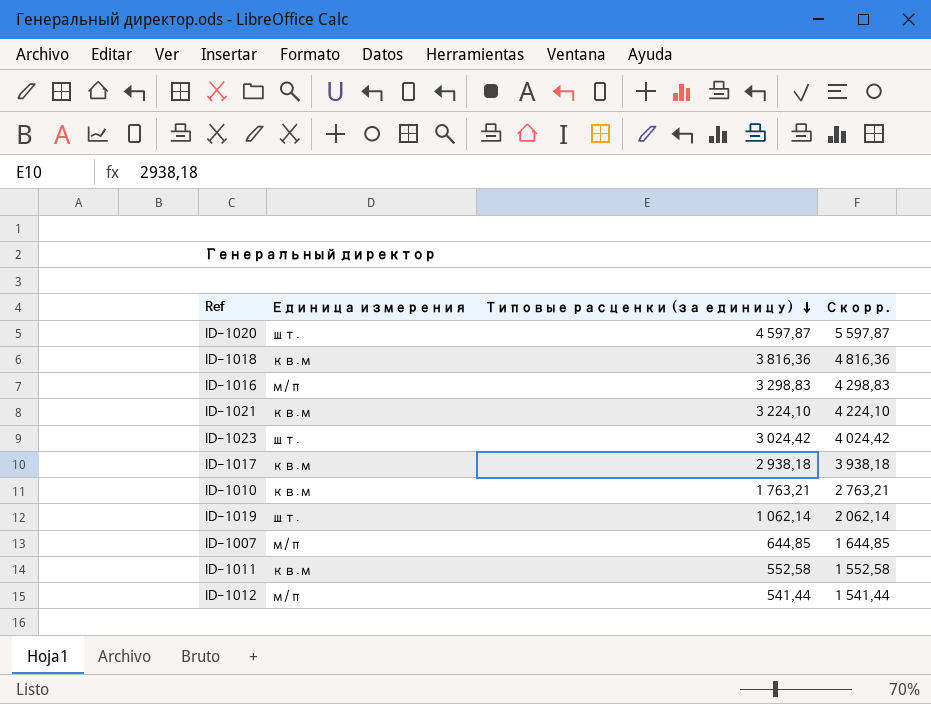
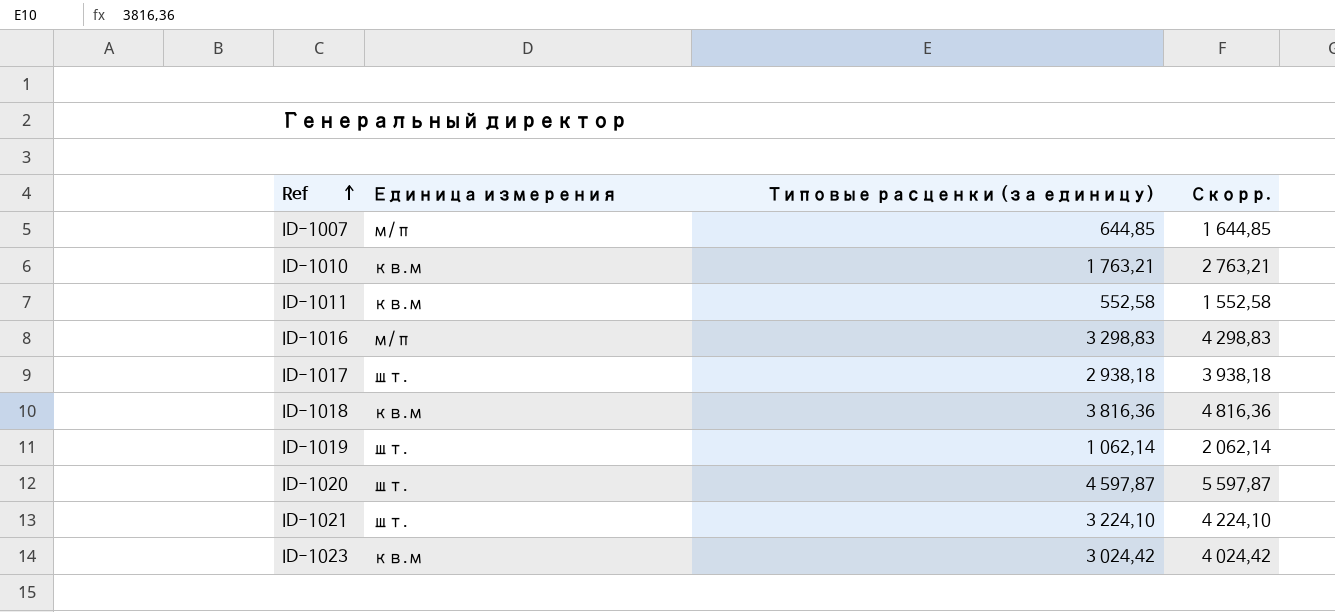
row order: Типовые расценки (за единицу) descending -> Ref ascending
row ID-1012: м/п | 541,44 | 1 541,44 -> none
ID-1017 | Единица измерения: кв.м -> шт.
ID-1021 | Единица измерения: кв.м -> шт.
ID-1023 | Единица измерения: шт. -> кв.м

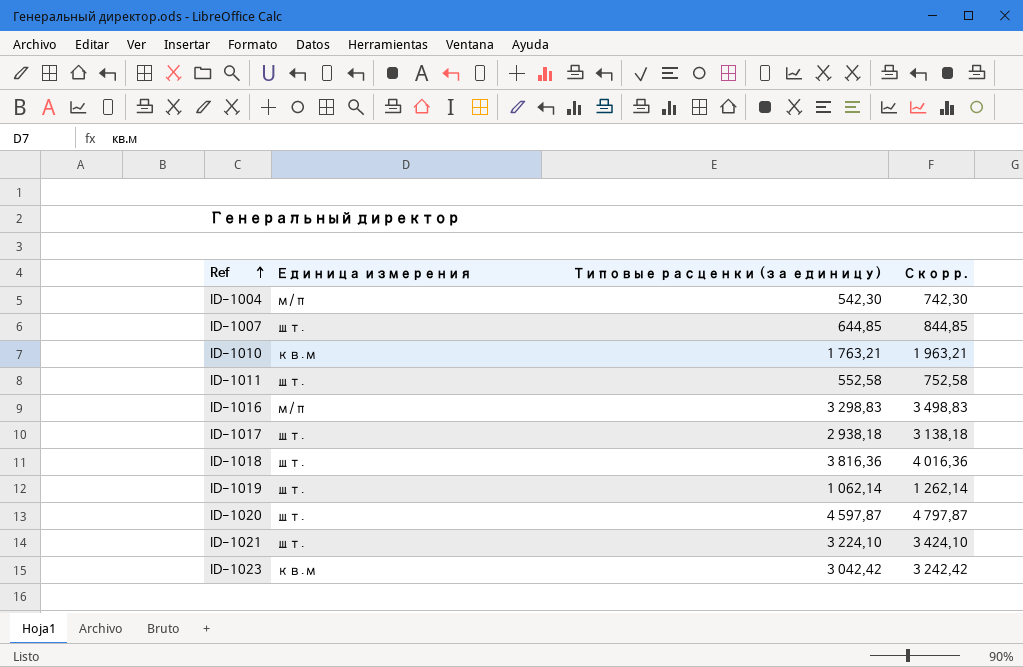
column Скорр. | formula: [Типовые расценки (за единицу)] + 1000 -> [Типовые расценки (за единицу)] + 200
row ID-1004: none -> м/п | 542,30 | 742,30
ID-1007 | Единица измерения: м/п -> шт.
ID-1011 | Единица измерения: кв.м -> шт.
ID-1018 | Единица измерения: кв.м -> шт.
ID-1023 | Типовые расценки (за единицу): 3 024,42 -> 3 042,42

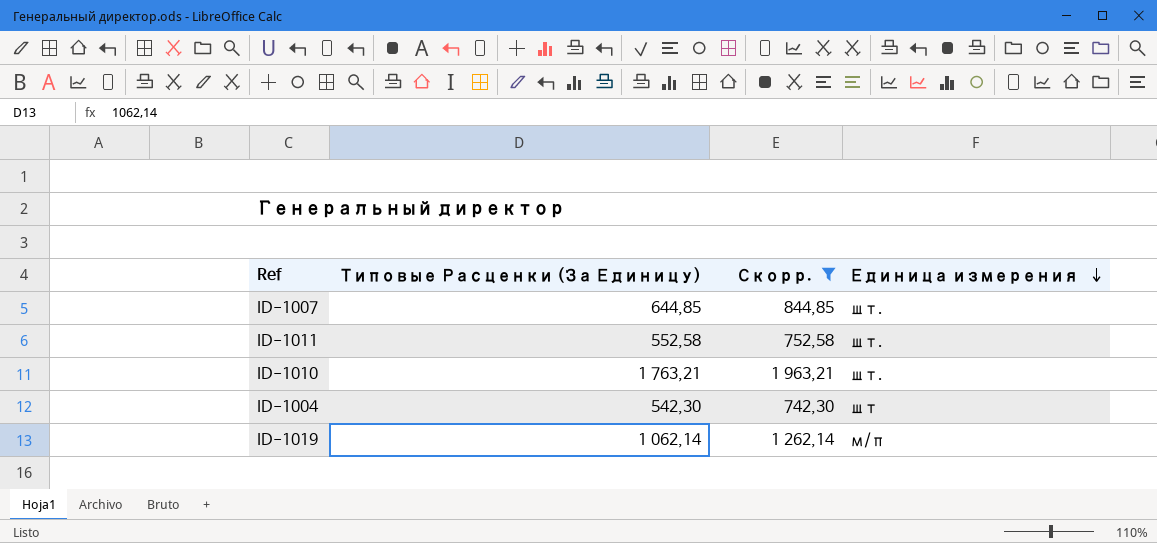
filter: none -> Скорр. <= 1 963,21
row order: Ref ascending -> Единица измерения descending
column name: Типовые расценки (за единицу) -> Типовые Расценки (За Единицу)
column Единица измерения | position: 2 -> 4
ID-1010 | Единица измерения: кв.м -> шт.
ID-1004 | Единица измерения: м/п -> шт
ID-1019 | Единица измерения: шт. -> м/п

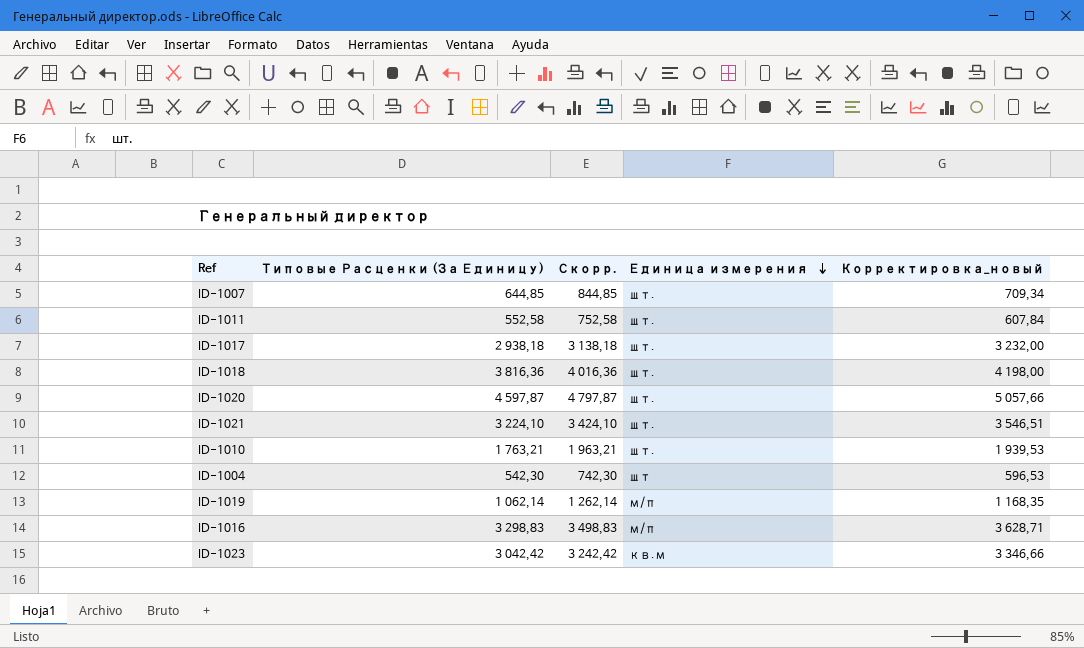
filter: Скорр. <= 1 963,21 -> none
column Корректировка_новый | formula: none -> [Типовые Расценки (За Единицу)] * 1,1

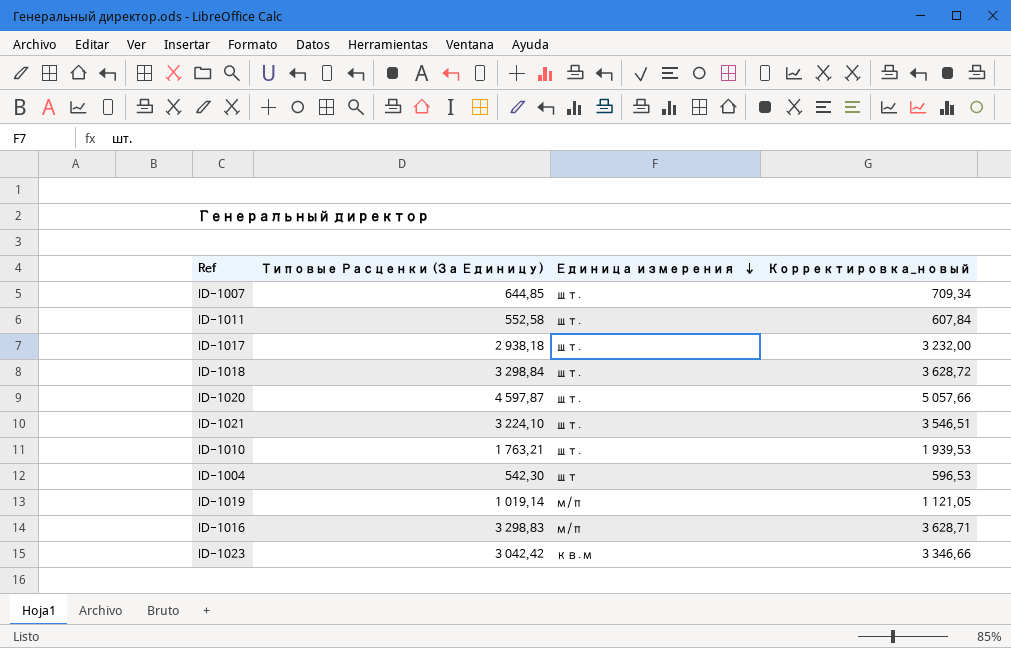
column Скорр. | formula: [Типовые Расценки (За Единицу)] + 200 -> none
ID-1018 | Типовые Расценки (За Единицу): 3 816,36 -> 3 298,84
ID-1018 | Корректировка_новый: 4 198,00 -> 3 628,72
ID-1019 | Типовые Расценки (За Единицу): 1 062,14 -> 1 019,14
ID-1019 | Корректировка_новый: 1 168,35 -> 1 121,05

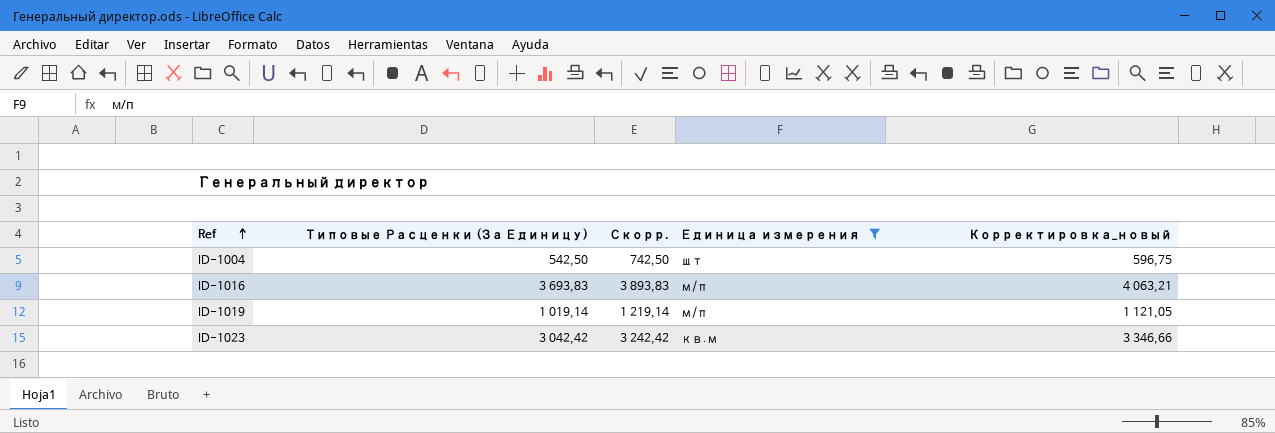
filter: none -> Единица измерения != шт.
row order: Единица измерения descending -> Ref ascending
column Скорр. | formula: none -> [Типовые Расценки (За Единицу)] + 200
ID-1004 | Типовые Расценки (За Единицу): 542,30 -> 542,50
ID-1004 | Корректировка_новый: 596,53 -> 596,75
ID-1016 | Типовые Расценки (За Единицу): 3 298,83 -> 3 693,83
ID-1016 | Корректировка_новый: 3 628,71 -> 4 063,21

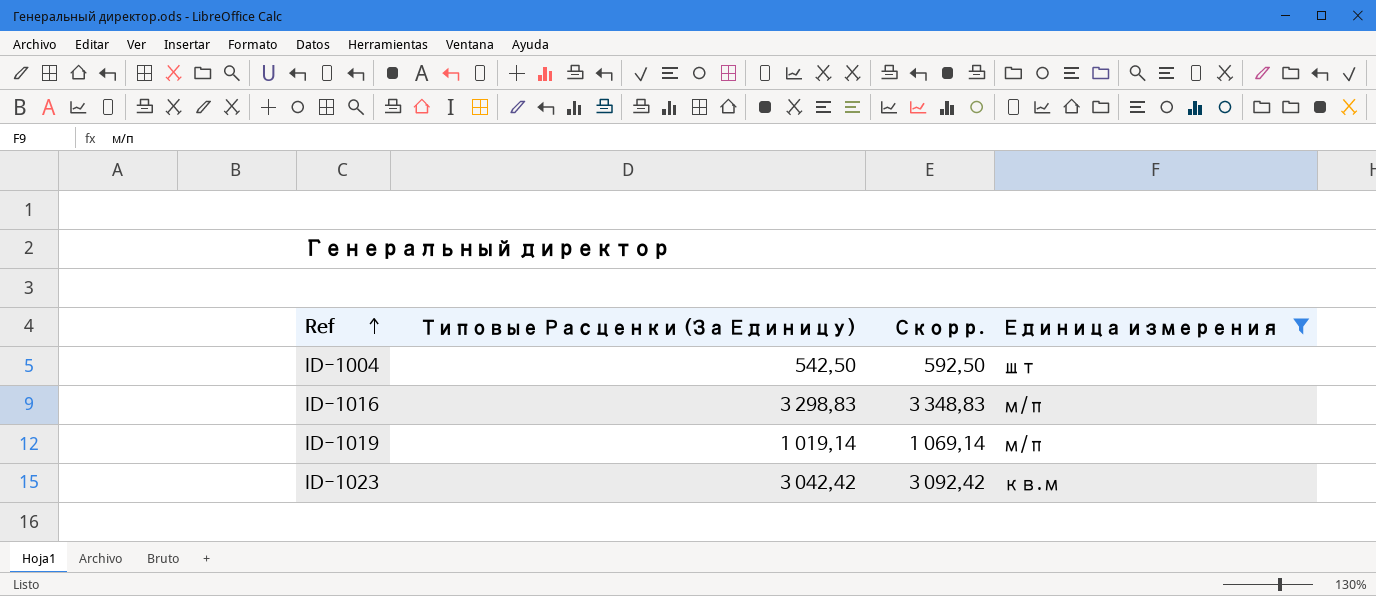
column Корректировка_новый | formula: [Типовые Расценки (За Единицу)] * 1,1 -> none
column Скорр. | formula: [Типовые Расценки (За Единицу)] + 200 -> [Типовые Расценки (За Единицу)] + 50
ID-1016 | Типовые Расценки (За Единицу): 3 693,83 -> 3 298,83

